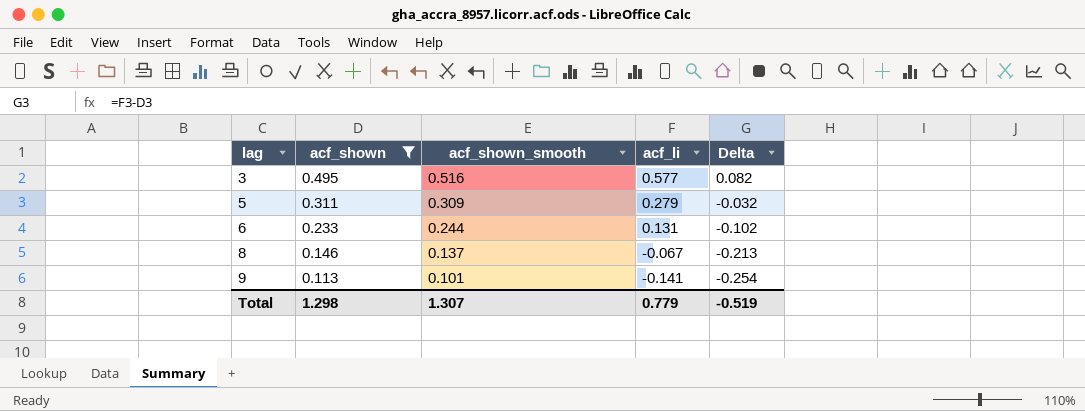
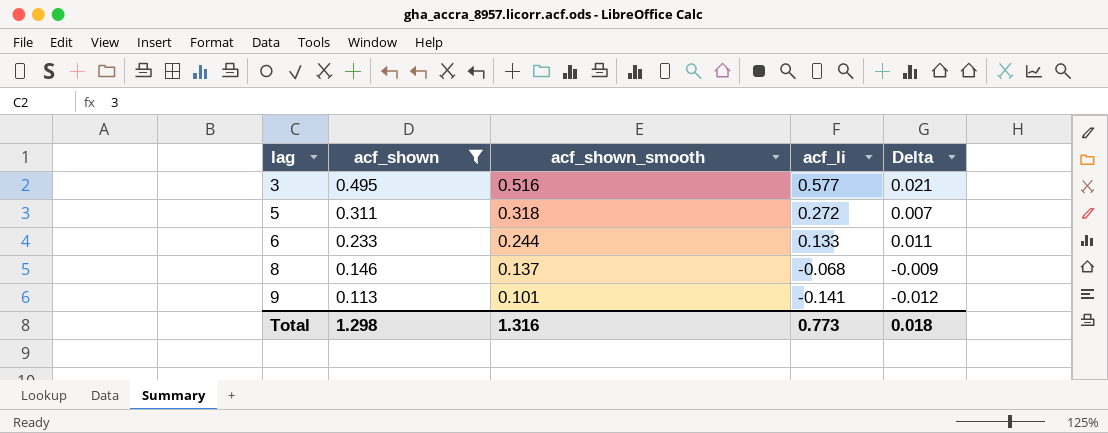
column Delta | formula: [acf_li] - [acf_shown] -> [acf_shown_smooth] - [acf_shown]
5 | acf_shown_smooth: 0.309 -> 0.318
5 | acf_li: 0.279 -> 0.272
6 | acf_li: 0.131 -> 0.133
8 | acf_li: -0.067 -> -0.068
Total | acf_shown_smooth: 1.307 -> 1.316
Total | acf_li: 0.779 -> 0.773
Total | Delta: -0.519 -> 0.018

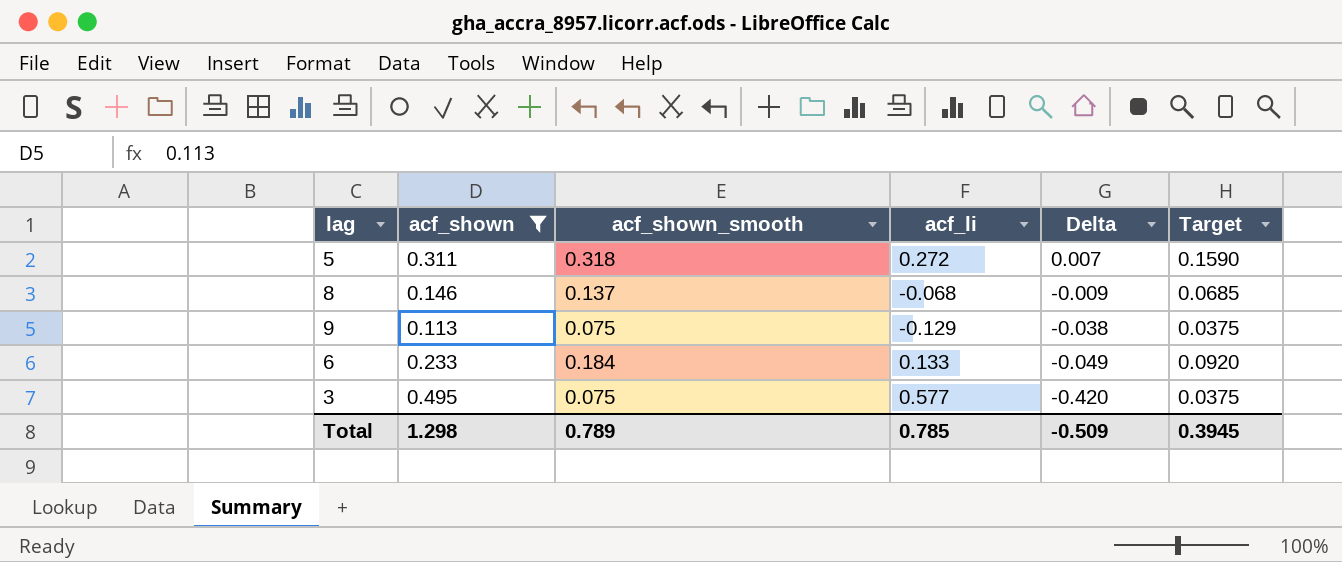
row order: lag ascending -> Delta descending
column Target | formula: none -> [acf_shown_smooth] * 0.5
9 | acf_shown_smooth: 0.101 -> 0.075
9 | acf_li: -0.141 -> -0.129
9 | Delta: -0.012 -> -0.038
6 | acf_shown_smooth: 0.244 -> 0.184
6 | Delta: 0.011 -> -0.049
3 | acf_shown_smooth: 0.516 -> 0.075
3 | Delta: 0.021 -> -0.420
Total | acf_shown_smooth: 1.316 -> 0.789
Total | acf_li: 0.773 -> 0.785
Total | Delta: 0.018 -> -0.509

